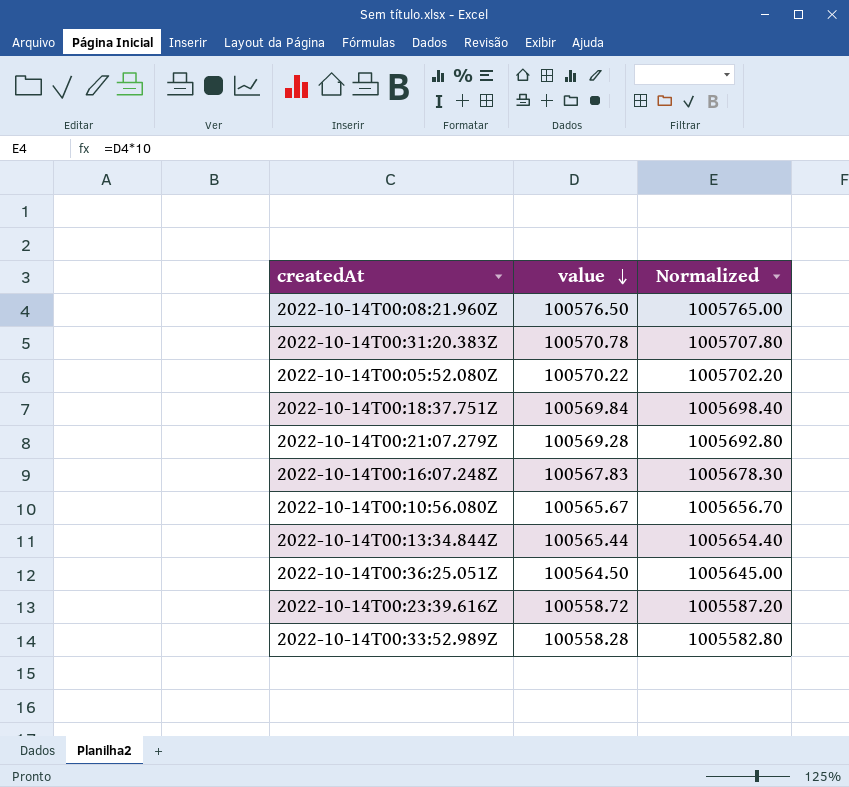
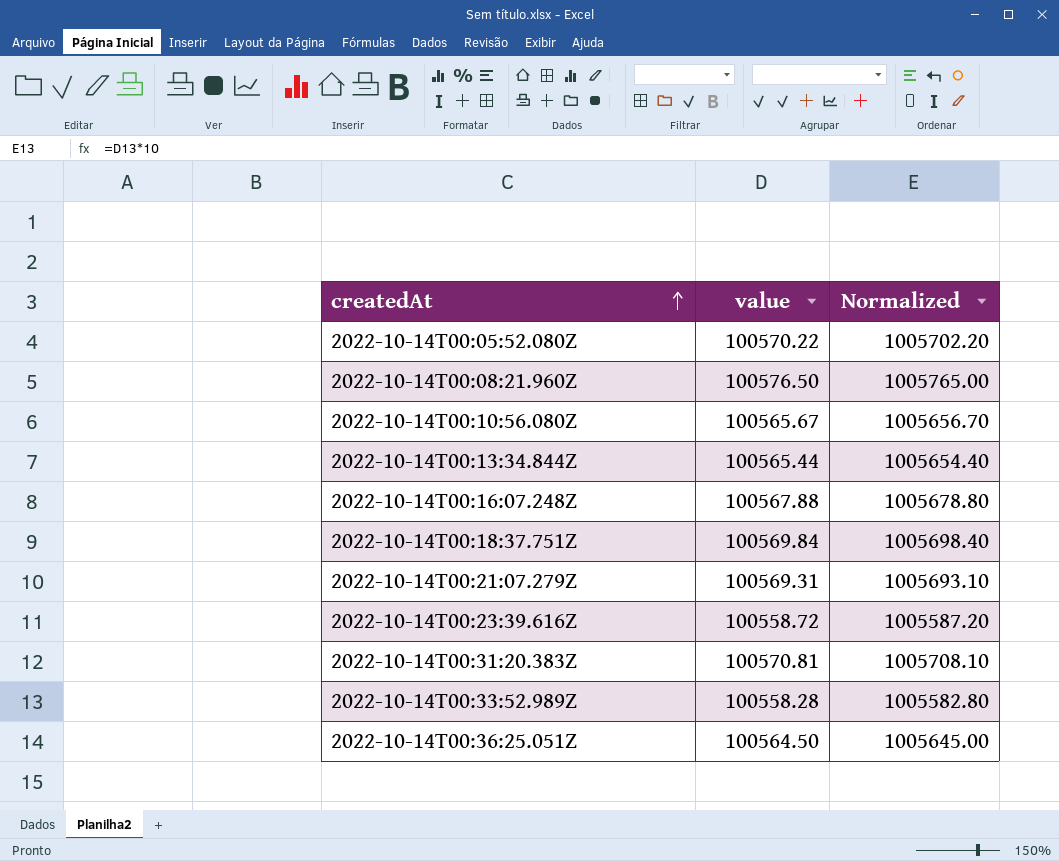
row order: value descending -> createdAt ascending
2022-10-14T00:16:07.248Z | value: 100567.83 -> 100567.88
2022-10-14T00:16:07.248Z | Normalized: 1005678.30 -> 1005678.80
2022-10-14T00:21:07.279Z | value: 100569.28 -> 100569.31
2022-10-14T00:21:07.279Z | Normalized: 1005692.80 -> 1005693.10
2022-10-14T00:31:20.383Z | value: 100570.78 -> 100570.81
2022-10-14T00:31:20.383Z | Normalized: 1005707.80 -> 1005708.10

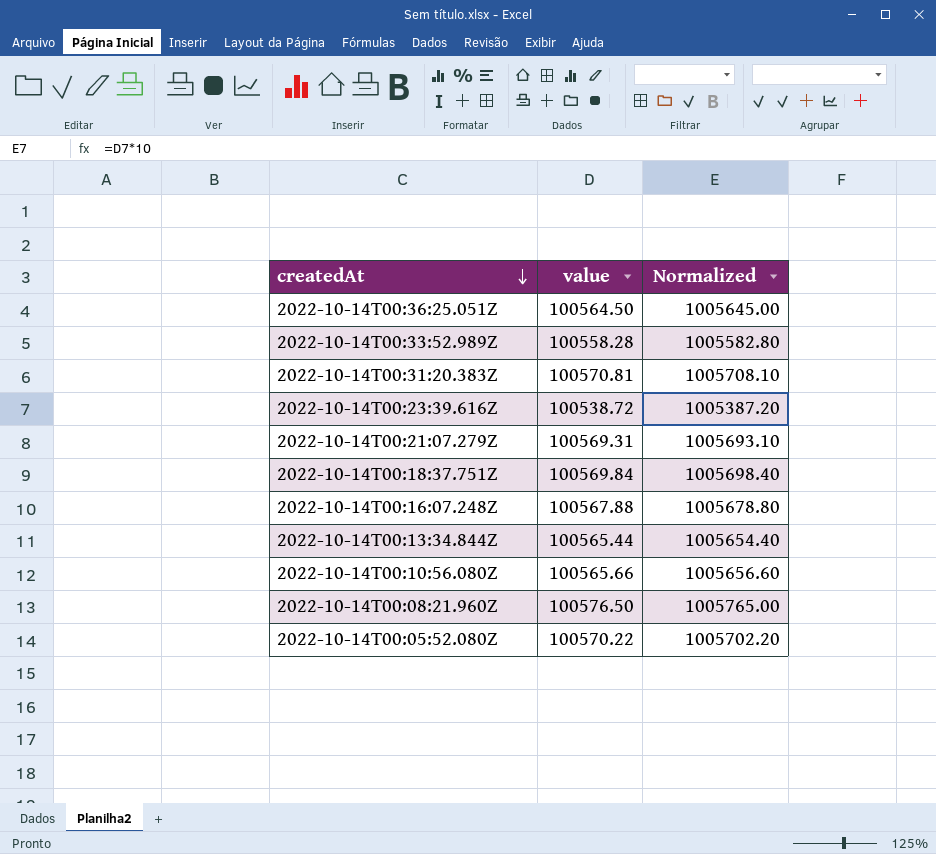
row order: createdAt ascending -> createdAt descending
2022-10-14T00:23:39.616Z | value: 100558.72 -> 100538.72
2022-10-14T00:23:39.616Z | Normalized: 1005587.20 -> 1005387.20
2022-10-14T00:10:56.080Z | value: 100565.67 -> 100565.66
2022-10-14T00:10:56.080Z | Normalized: 1005656.70 -> 1005656.60

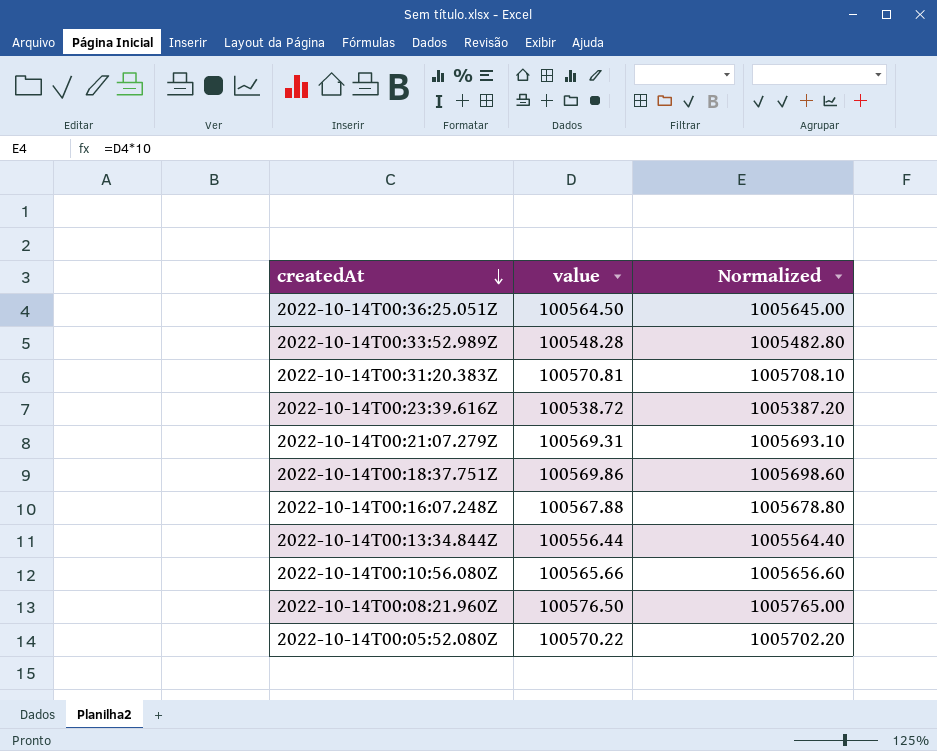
2022-10-14T00:33:52.989Z | value: 100558.28 -> 100548.28
2022-10-14T00:33:52.989Z | Normalized: 1005582.80 -> 1005482.80
2022-10-14T00:18:37.751Z | value: 100569.84 -> 100569.86
2022-10-14T00:18:37.751Z | Normalized: 1005698.40 -> 1005698.60
2022-10-14T00:13:34.844Z | value: 100565.44 -> 100556.44
2022-10-14T00:13:34.844Z | Normalized: 1005654.40 -> 1005564.40

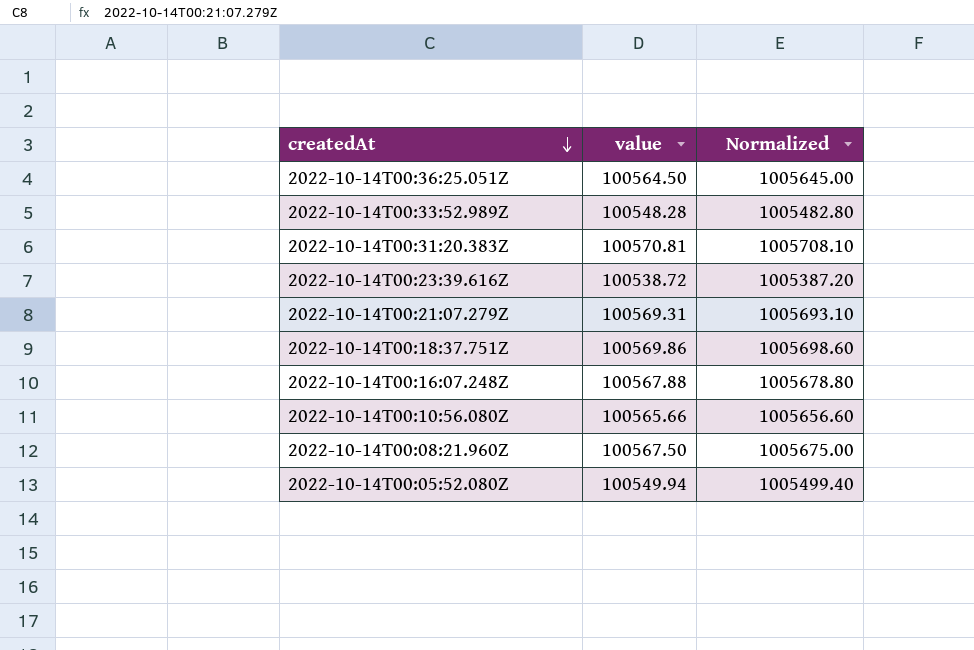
row 2022-10-14T00:13:34.844Z: 100556.44 | 1005564.40 -> none
2022-10-14T00:08:21.960Z | value: 100576.50 -> 100567.50
2022-10-14T00:08:21.960Z | Normalized: 1005765.00 -> 1005675.00
2022-10-14T00:05:52.080Z | value: 100570.22 -> 100549.94
2022-10-14T00:05:52.080Z | Normalized: 1005702.20 -> 1005499.40

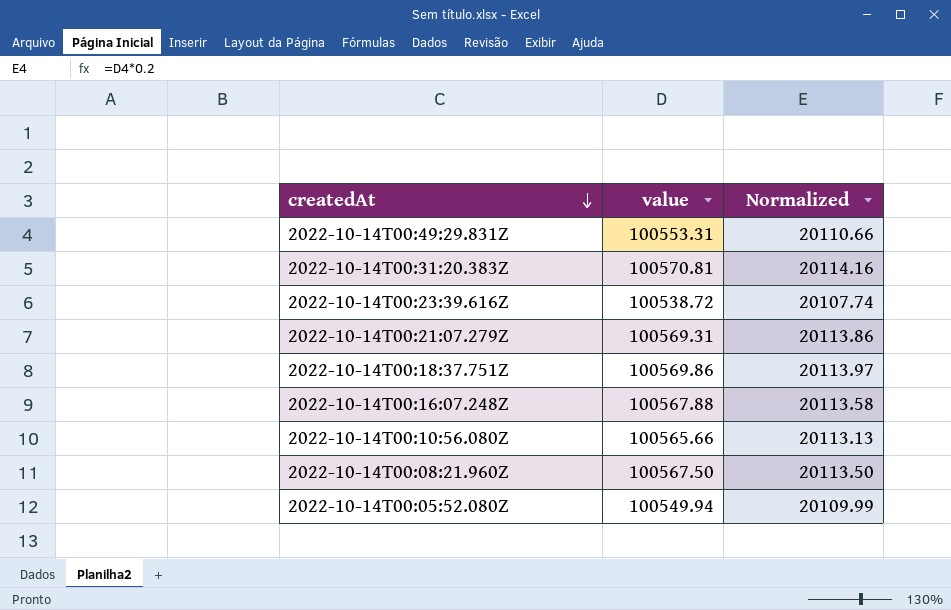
column Normalized | formula: [value] * 10 -> [value] * 0.2
row 2022-10-14T00:36:25.051Z: 100564.50 | 1005645.00 -> none
row 2022-10-14T00:33:52.989Z: 100548.28 | 1005482.80 -> none
row 2022-10-14T00:49:29.831Z: none -> 100553.31 | 20110.66

